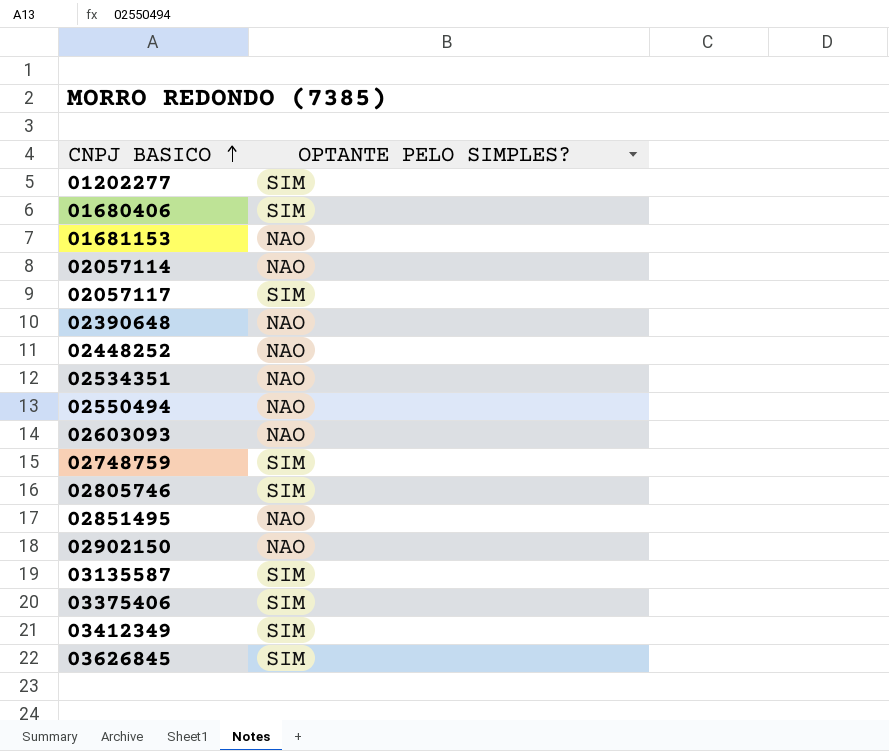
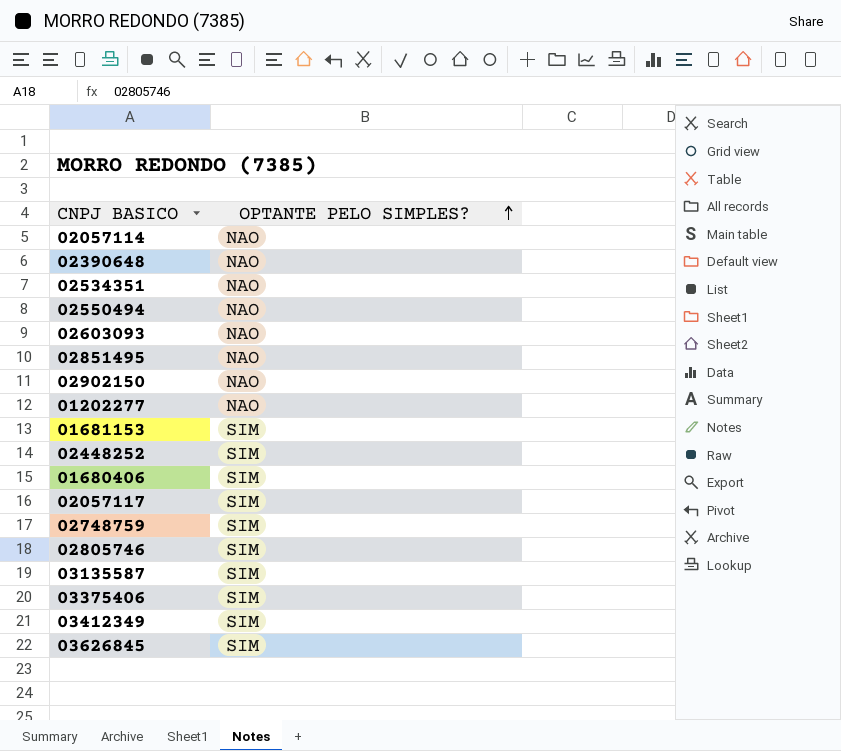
row order: CNPJ BASICO ascending -> OPTANTE PELO SIMPLES? ascending
01202277 | OPTANTE PELO SIMPLES?: SIM -> NAO
01681153 | OPTANTE PELO SIMPLES?: NAO -> SIM
02448252 | OPTANTE PELO SIMPLES?: NAO -> SIM

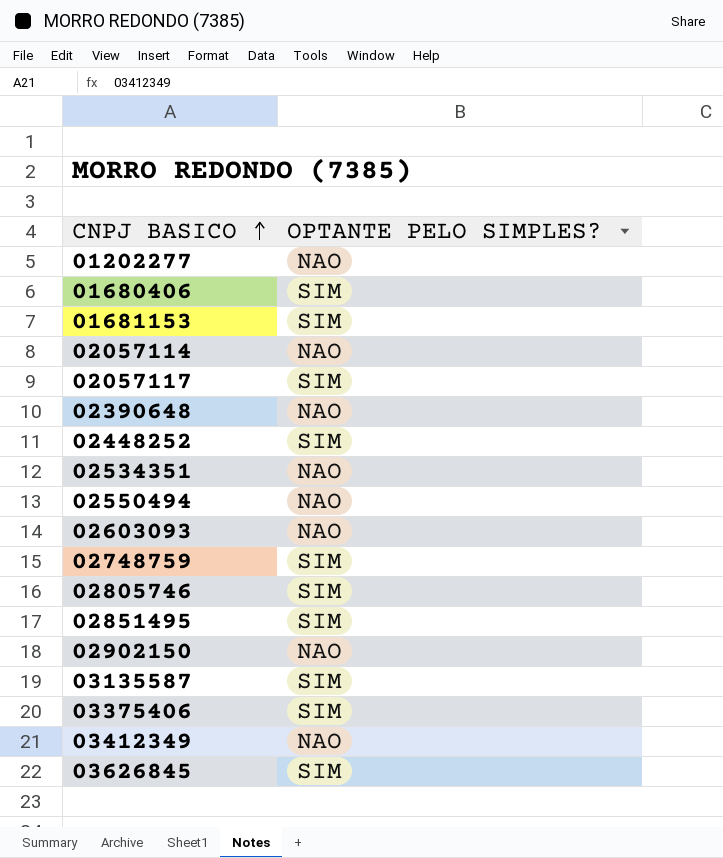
row order: OPTANTE PELO SIMPLES? ascending -> CNPJ BASICO ascending
02851495 | OPTANTE PELO SIMPLES?: NAO -> SIM
03412349 | OPTANTE PELO SIMPLES?: SIM -> NAO

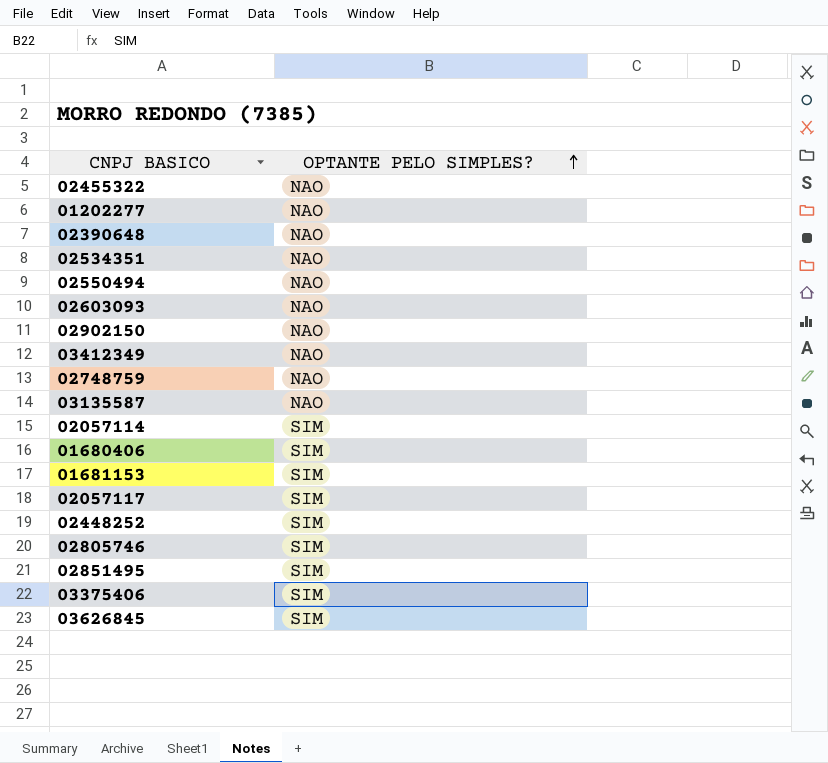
row order: CNPJ BASICO ascending -> OPTANTE PELO SIMPLES? ascending
row 02455322: none -> NAO
02748759 | OPTANTE PELO SIMPLES?: SIM -> NAO
03135587 | OPTANTE PELO SIMPLES?: SIM -> NAO
02057114 | OPTANTE PELO SIMPLES?: NAO -> SIM

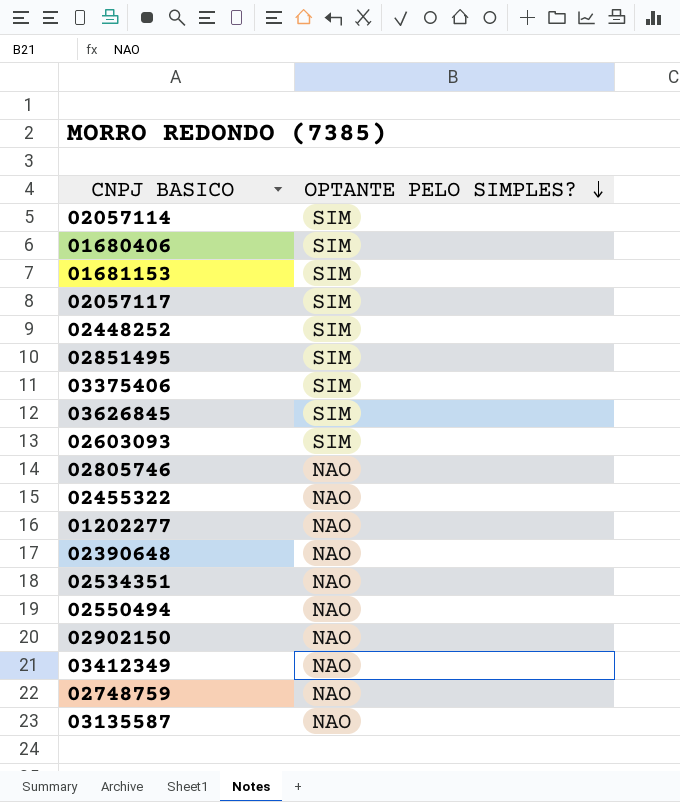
row order: OPTANTE PELO SIMPLES? ascending -> OPTANTE PELO SIMPLES? descending
02603093 | OPTANTE PELO SIMPLES?: NAO -> SIM
02805746 | OPTANTE PELO SIMPLES?: SIM -> NAO

